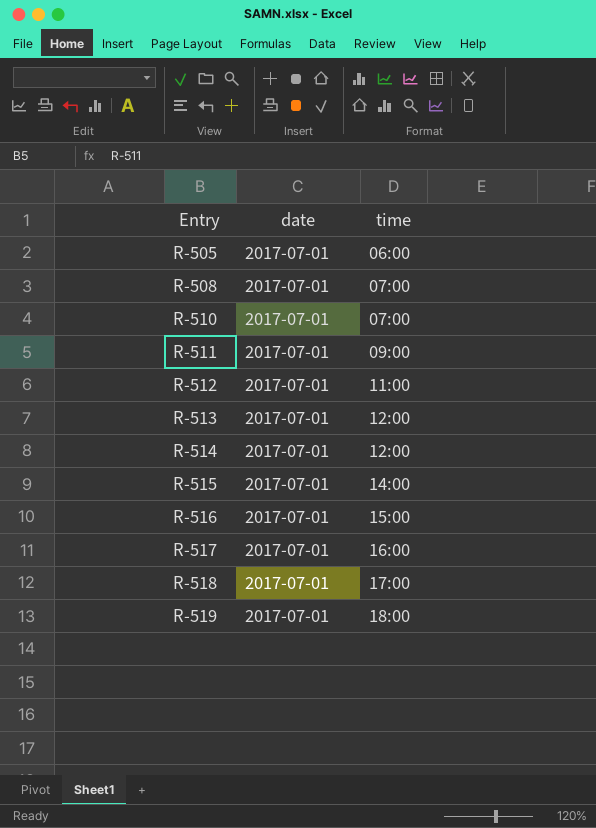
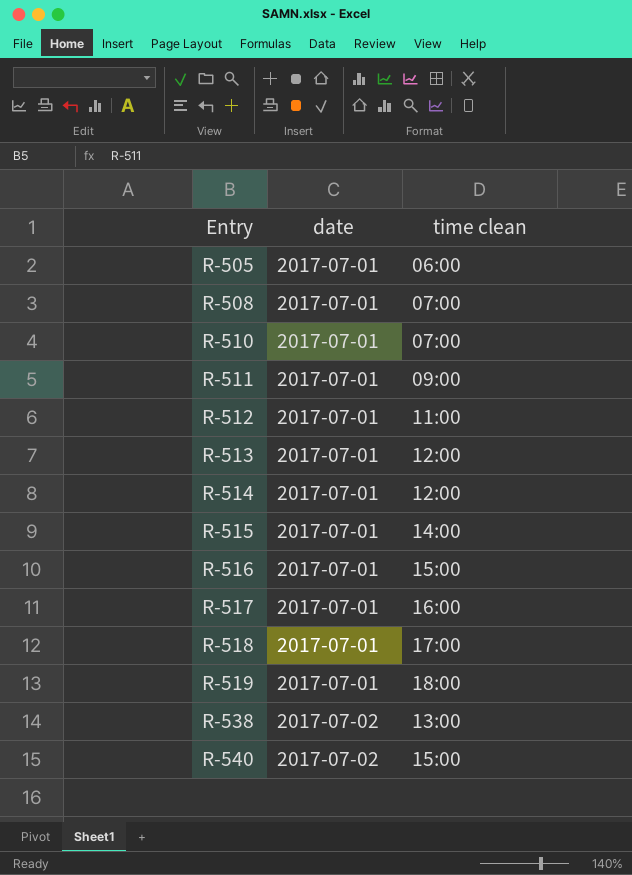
column name: time -> time clean
row R-538: none -> 2017-07-02 | 13:00
row R-540: none -> 2017-07-02 | 15:00

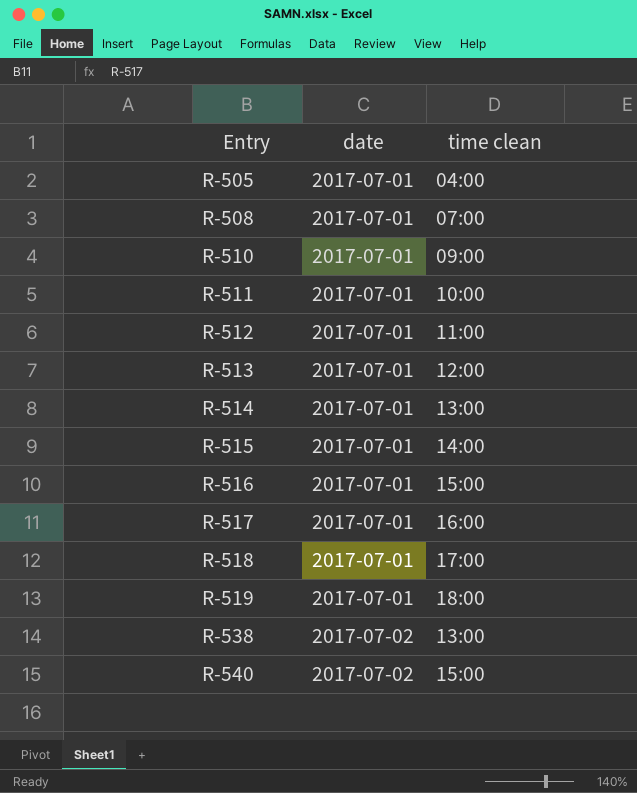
R-505 | time clean: 06:00 -> 04:00
R-510 | time clean: 07:00 -> 09:00
R-511 | time clean: 09:00 -> 10:00
R-514 | time clean: 12:00 -> 13:00

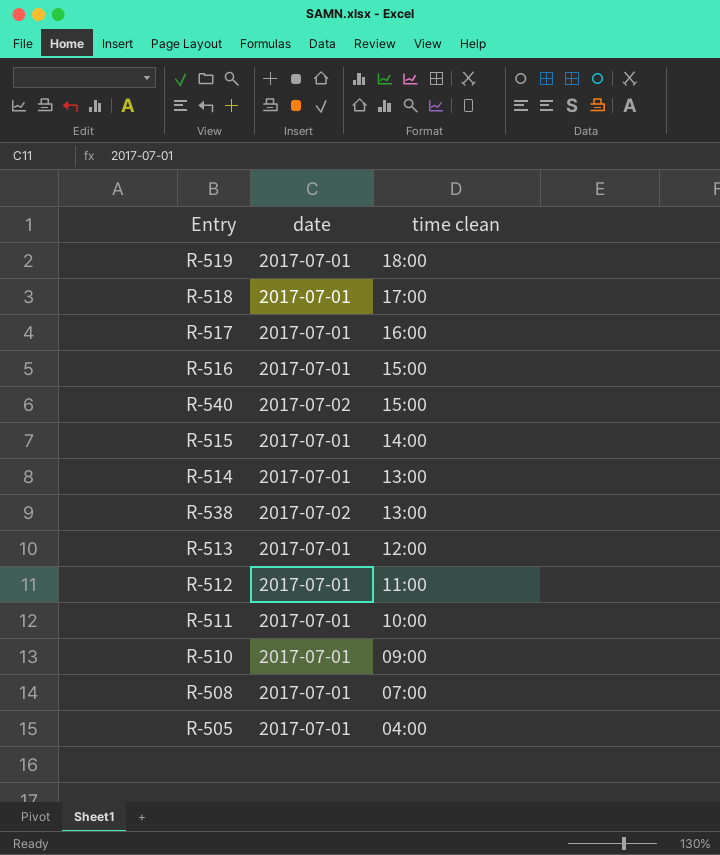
row order: Entry ascending -> time clean descending

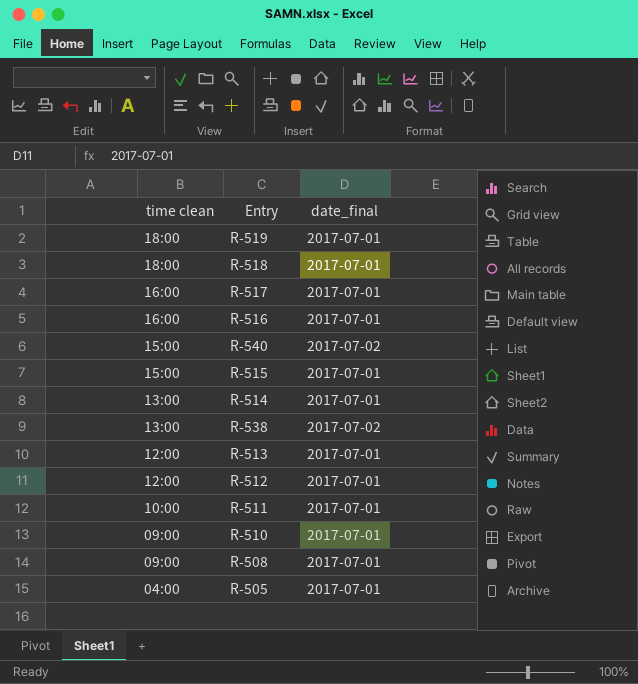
column time clean | position: 3 -> 1
column name: date -> date_final
R-518 | time clean: 17:00 -> 18:00
R-516 | time clean: 15:00 -> 16:00
R-515 | time clean: 14:00 -> 15:00
R-512 | time clean: 11:00 -> 12:00
R-508 | time clean: 07:00 -> 09:00

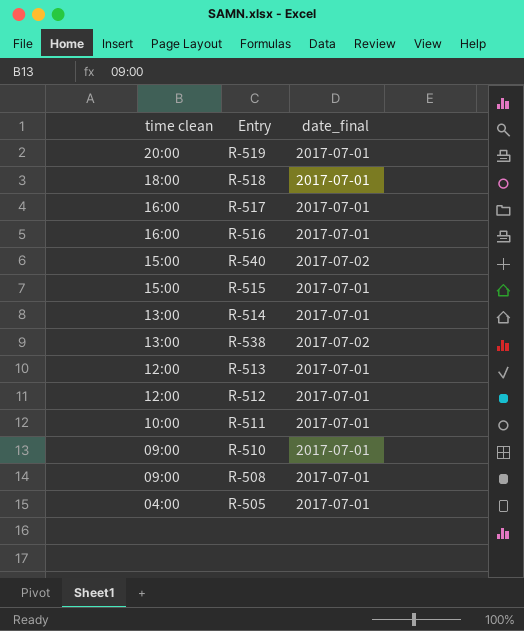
R-519 | time clean: 18:00 -> 20:00

